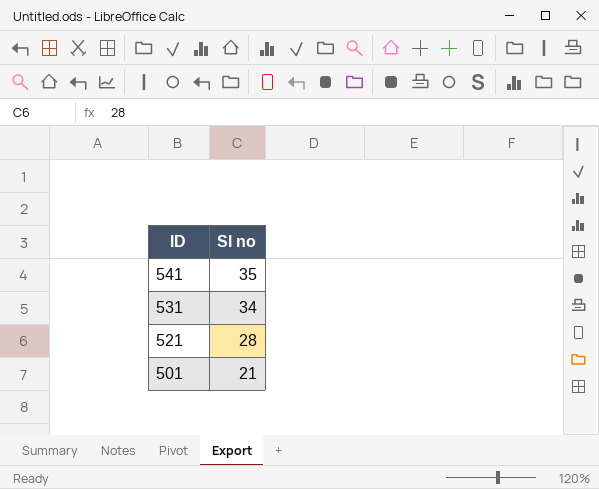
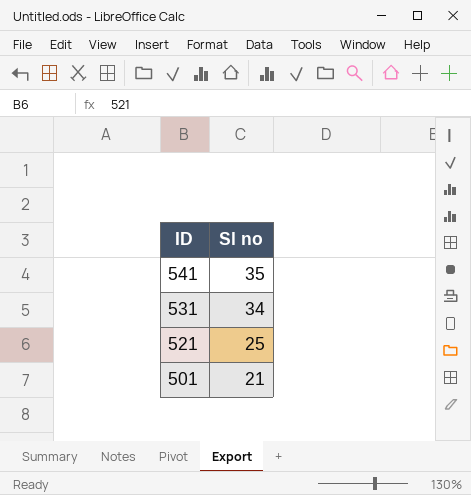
521 | Sl no: 28 -> 25

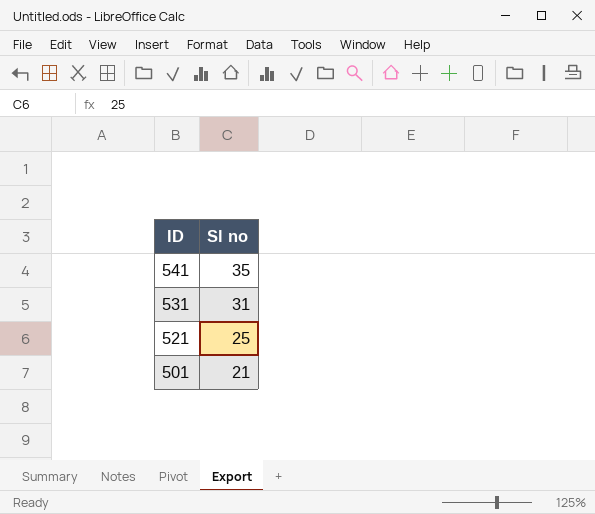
531 | Sl no: 34 -> 31

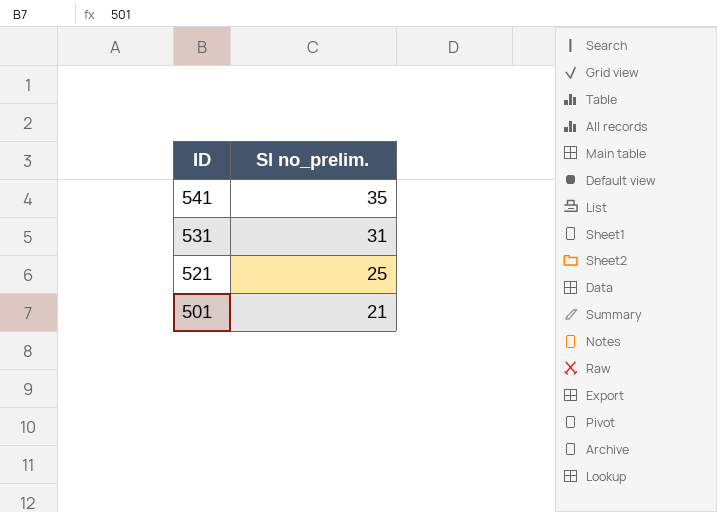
column name: Sl no -> Sl no_prelim.

